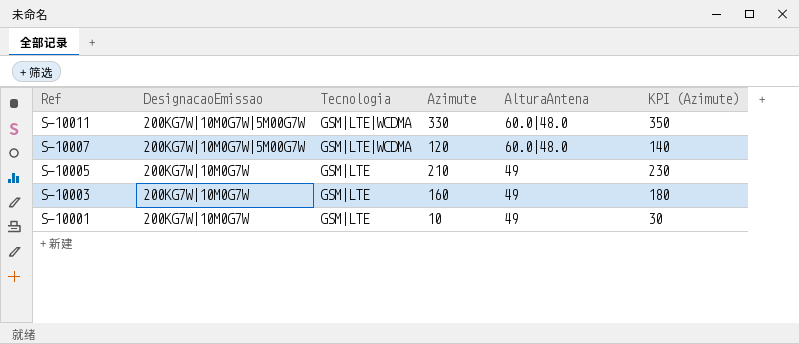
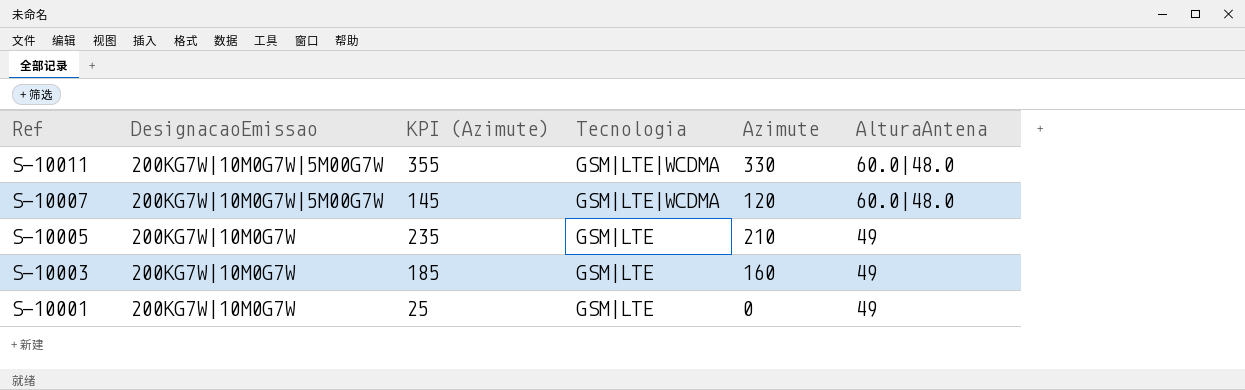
column KPI (Azimute) | formula: [Azimute] + 20 -> [Azimute] + 25
column KPI (Azimute) | position: 6 -> 3
S-10001 | Azimute: 10 -> 0

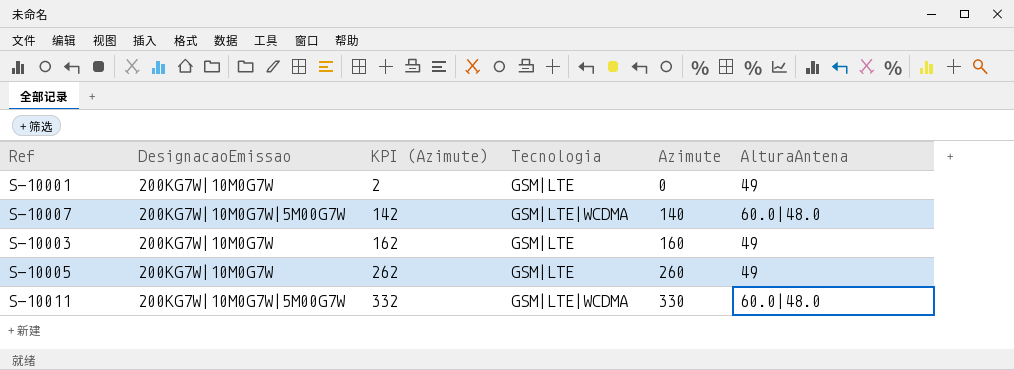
row order: Ref descending -> KPI (Azimute) ascending
column KPI (Azimute) | formula: [Azimute] + 25 -> [Azimute] + 2
S-10007 | Azimute: 120 -> 140
S-10005 | Azimute: 210 -> 260

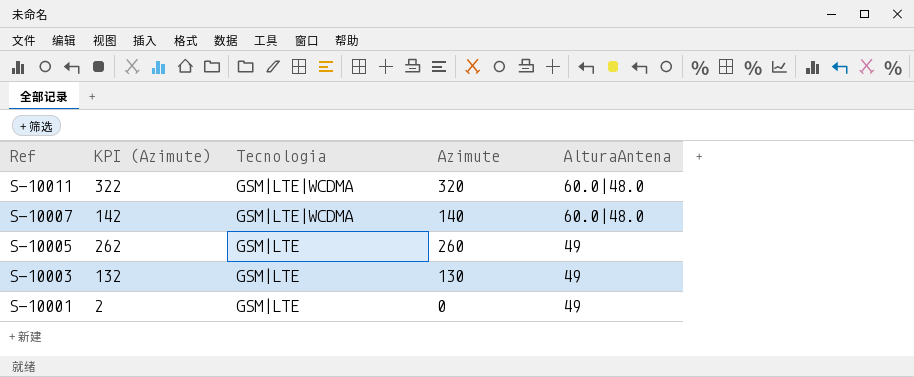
row order: KPI (Azimute) ascending -> Ref descending
column DesignacaoEmissao | position: 2 -> none
S-10011 | KPI (Azimute): 332 -> 322
S-10011 | Azimute: 330 -> 320
S-10003 | KPI (Azimute): 162 -> 132
S-10003 | Azimute: 160 -> 130

